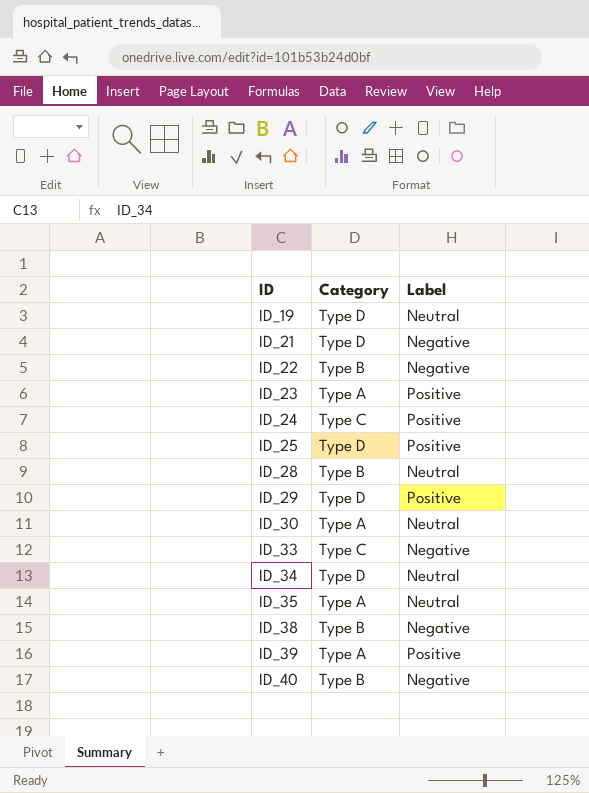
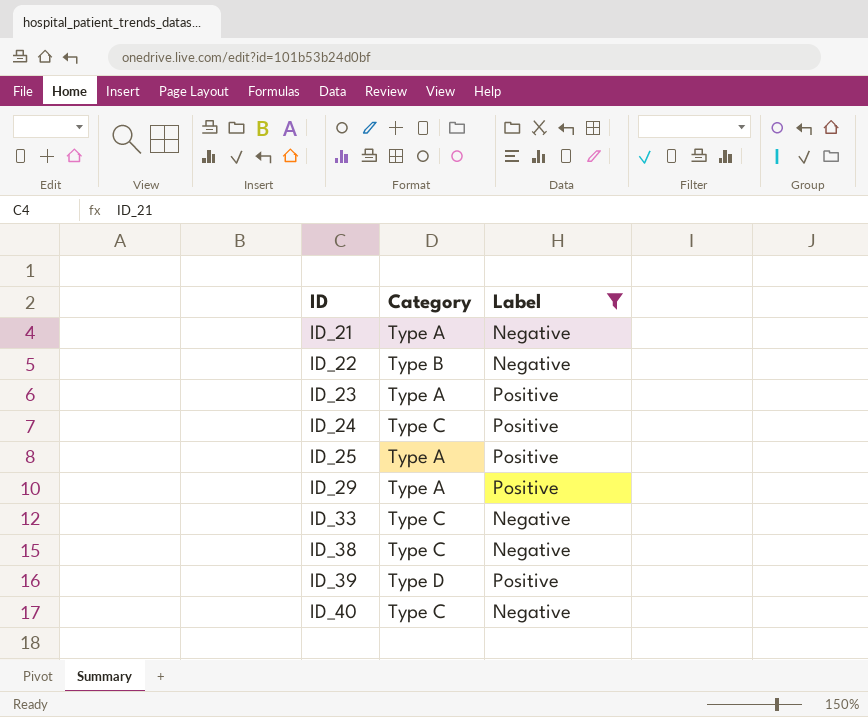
filter: none -> Label != Neutral
ID_21 | Category: Type D -> Type A
ID_25 | Category: Type D -> Type A
ID_29 | Category: Type D -> Type A
ID_38 | Category: Type B -> Type C
ID_39 | Category: Type A -> Type D
ID_40 | Category: Type B -> Type C

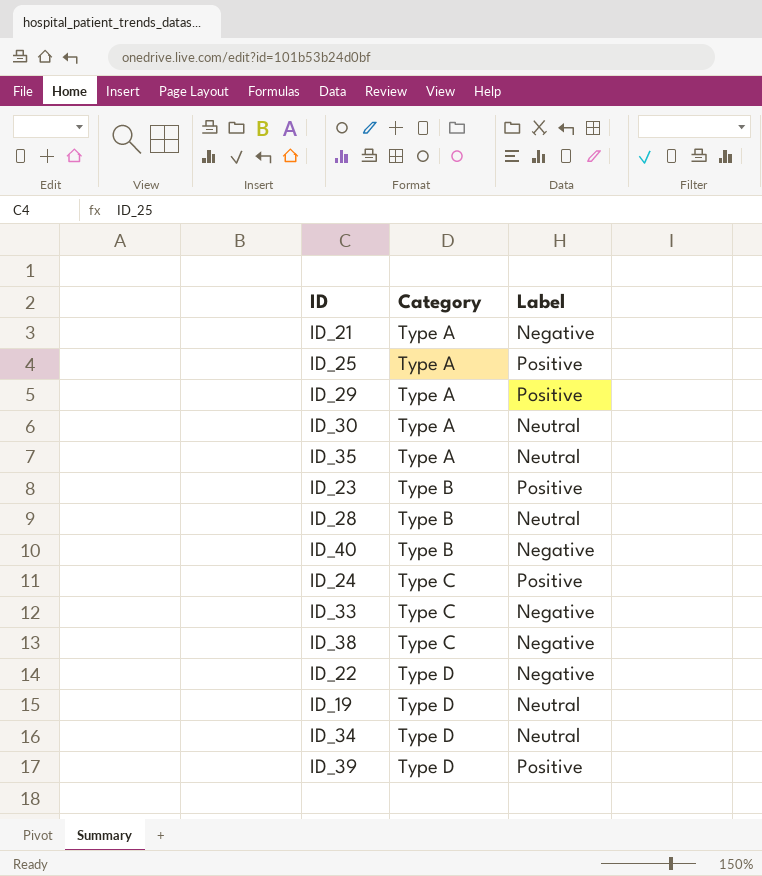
filter: Label != Neutral -> none
row order: ID ascending -> Category ascending
ID_23 | Category: Type A -> Type B
ID_40 | Category: Type C -> Type B
ID_22 | Category: Type B -> Type D

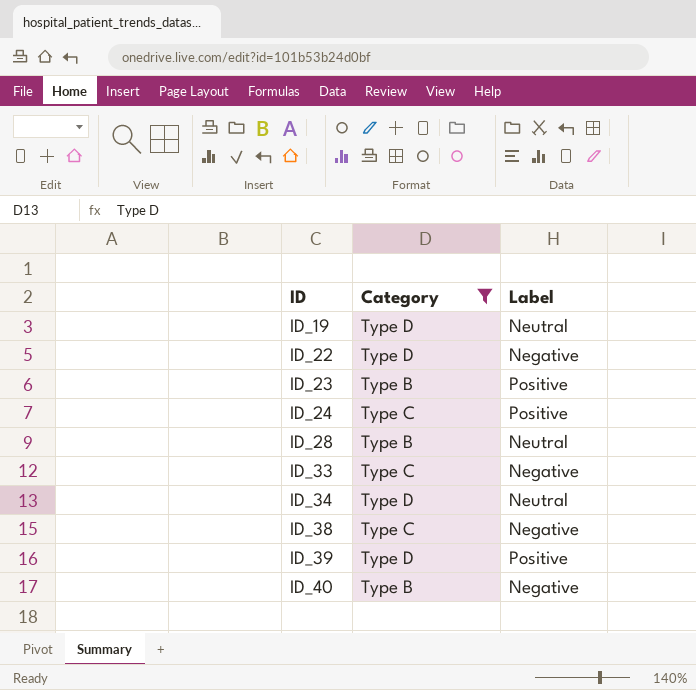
filter: none -> Category != Type A
row order: Category ascending -> ID ascending

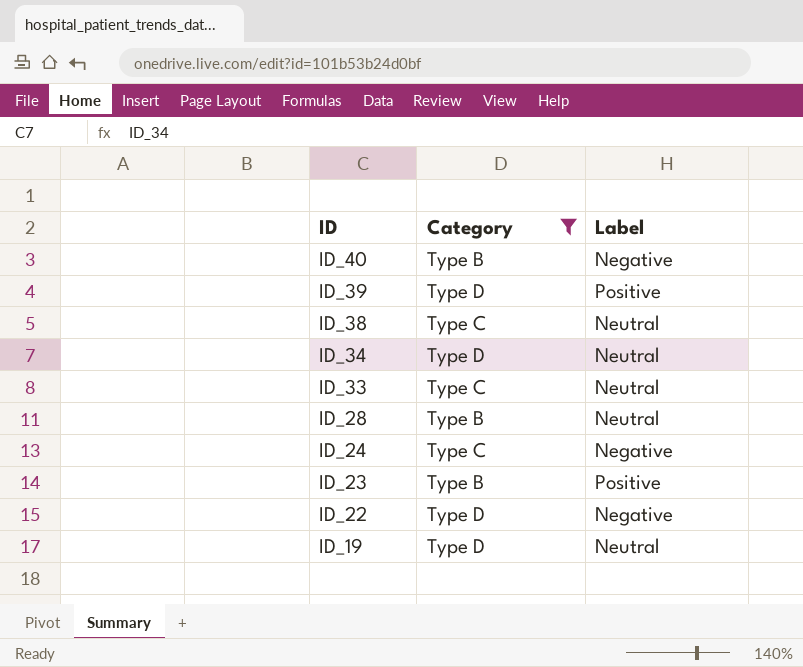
row order: ID ascending -> ID descending
ID_38 | Label: Negative -> Neutral
ID_33 | Label: Negative -> Neutral
ID_24 | Label: Positive -> Negative

